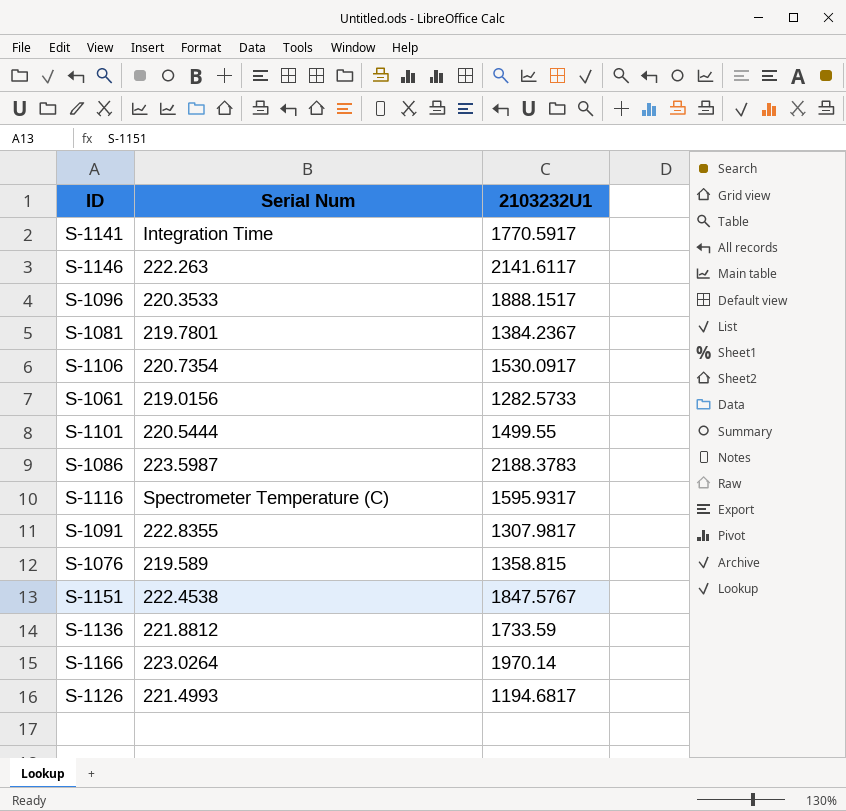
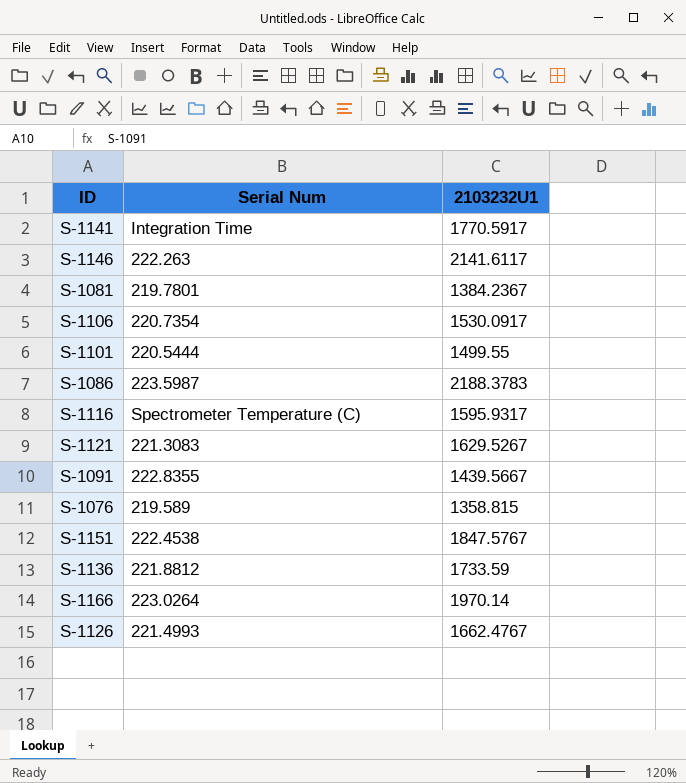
row S-1096: 220.3533 | 1888.1517 -> none
row S-1061: 219.0156 | 1282.5733 -> none
row S-1121: none -> 221.3083 | 1629.5267
S-1091 | 2103232U1: 1307.9817 -> 1439.5667
S-1126 | 2103232U1: 1194.6817 -> 1662.4767

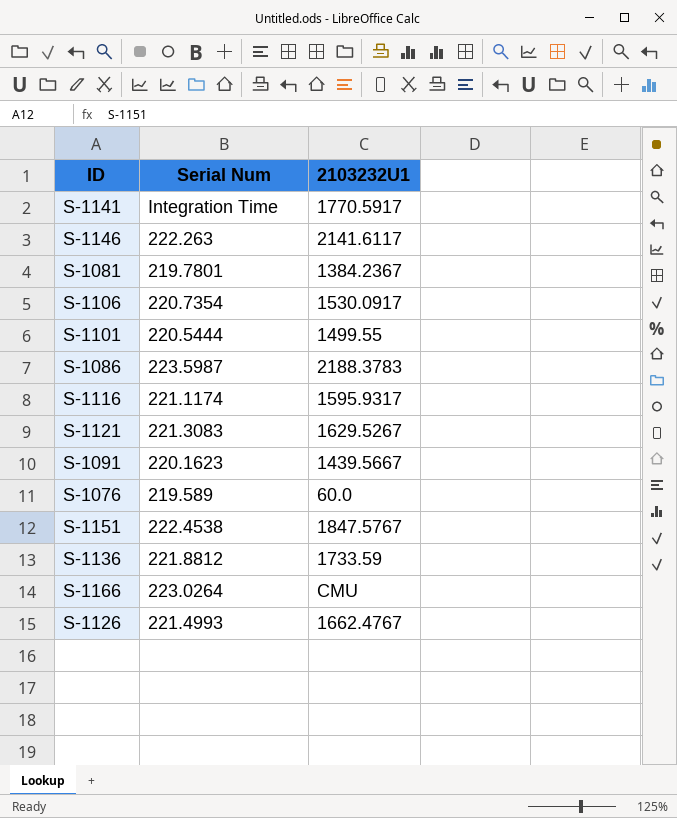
S-1116 | Serial Num: Spectrometer Temperature (C) -> 221.1174
S-1091 | Serial Num: 222.8355 -> 220.1623
S-1076 | 2103232U1: 1358.815 -> 60.0
S-1166 | 2103232U1: 1970.14 -> CMU

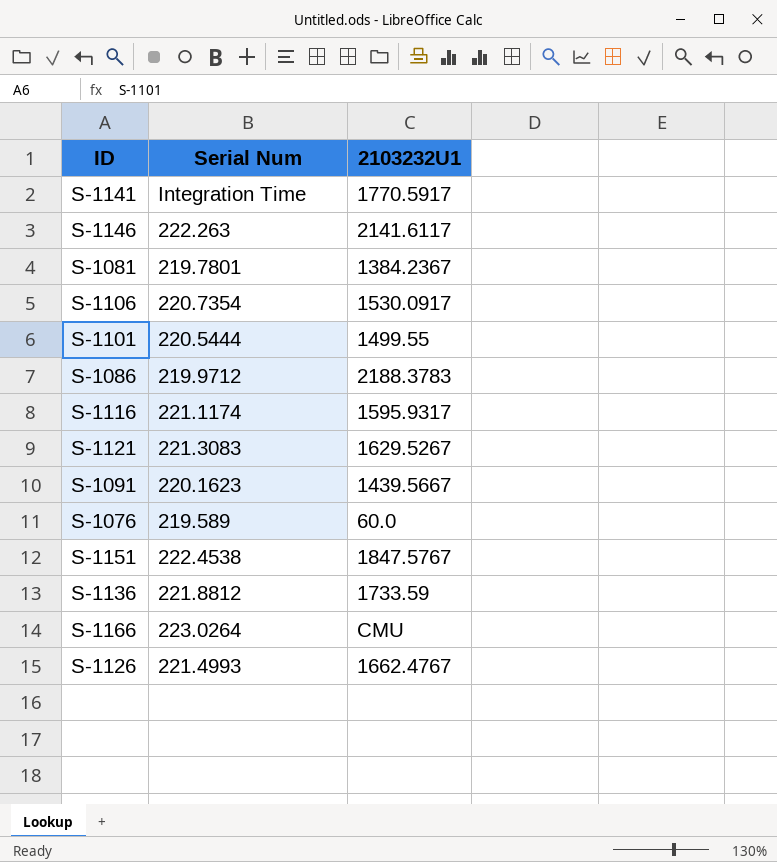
S-1086 | Serial Num: 223.5987 -> 219.9712

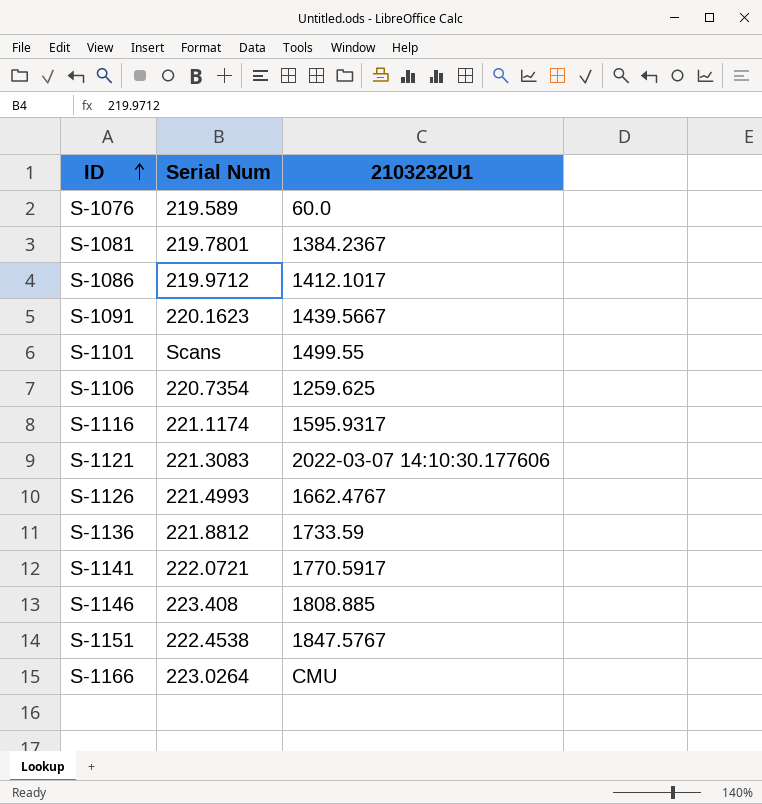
row order: none -> ID ascending
S-1086 | 2103232U1: 2188.3783 -> 1412.1017
S-1101 | Serial Num: 220.5444 -> Scans
S-1106 | 2103232U1: 1530.0917 -> 1259.625
S-1121 | 2103232U1: 1629.5267 -> 2022-03-07 14:10:30.177606
S-1141 | Serial Num: Integration Time -> 222.0721
S-1146 | Serial Num: 222.263 -> 223.408
S-1146 | 2103232U1: 2141.6117 -> 1808.885

